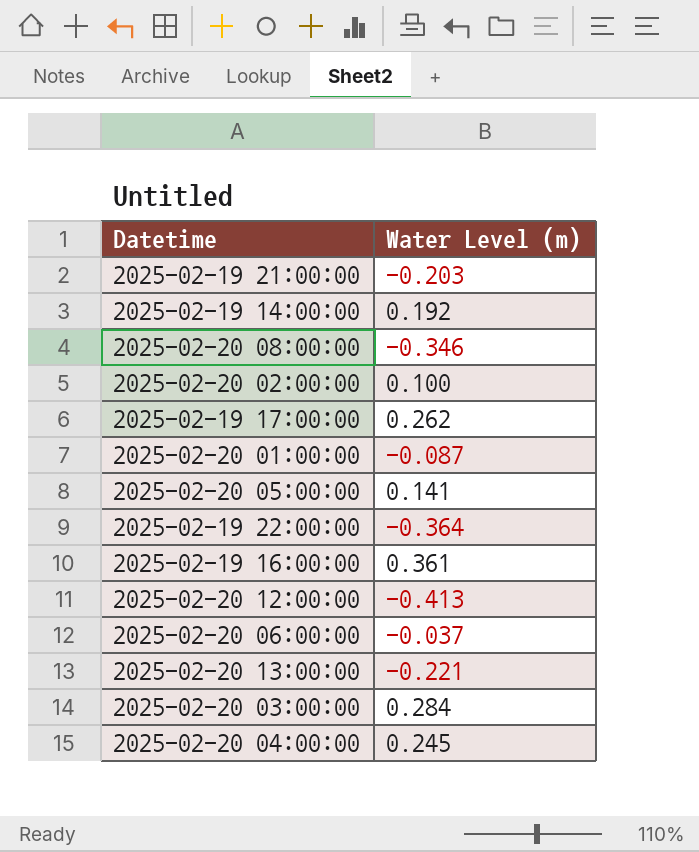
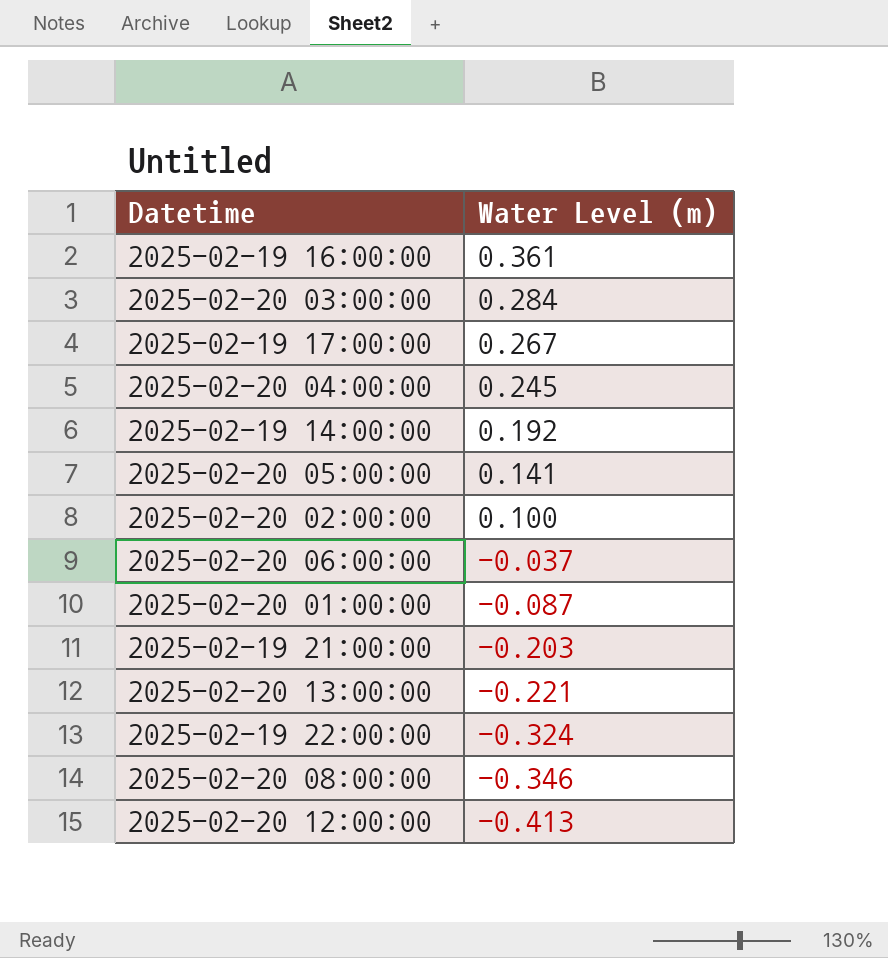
row order: none -> Water Level (m) descending
2025-02-19 17:00:00 | Water Level (m): 0.262 -> 0.267
2025-02-19 22:00:00 | Water Level (m): -0.364 -> -0.324

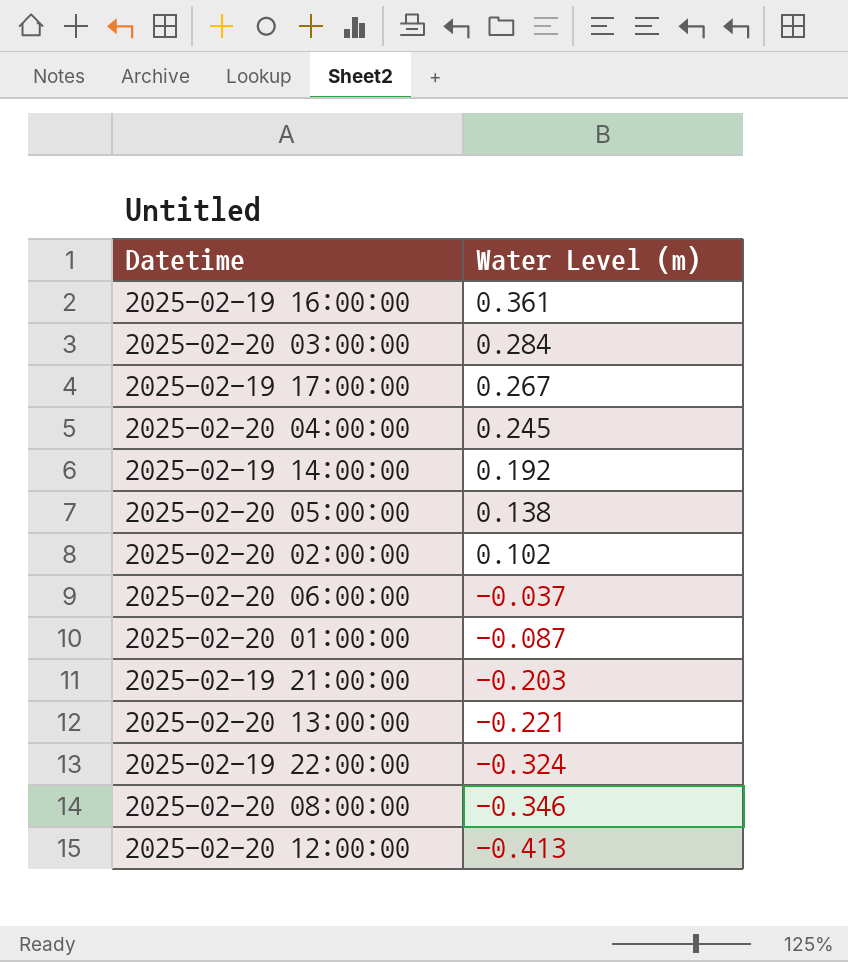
2025-02-20 05:00:00 | Water Level (m): 0.141 -> 0.138
2025-02-20 02:00:00 | Water Level (m): 0.100 -> 0.102

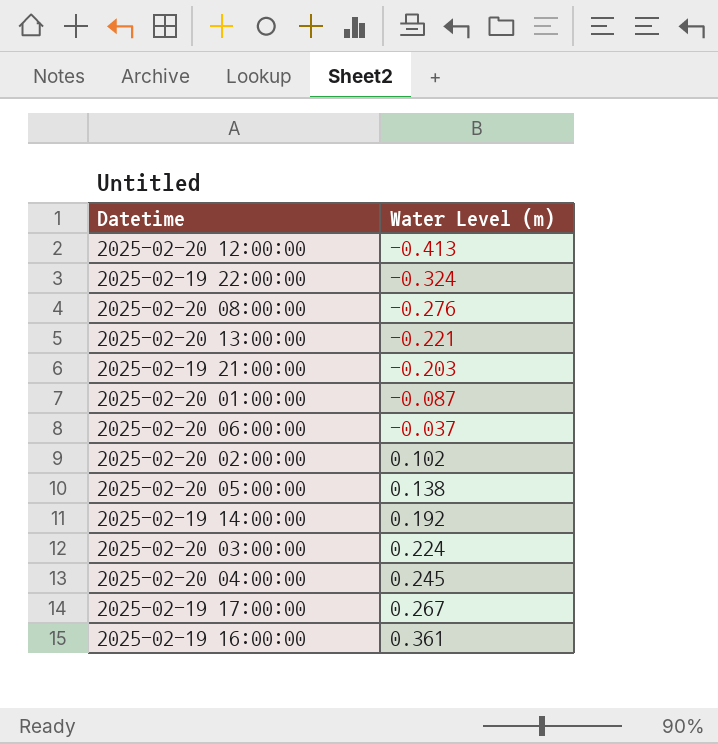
row order: Water Level (m) descending -> Water Level (m) ascending
2025-02-20 08:00:00 | Water Level (m): -0.346 -> -0.276
2025-02-20 03:00:00 | Water Level (m): 0.284 -> 0.224

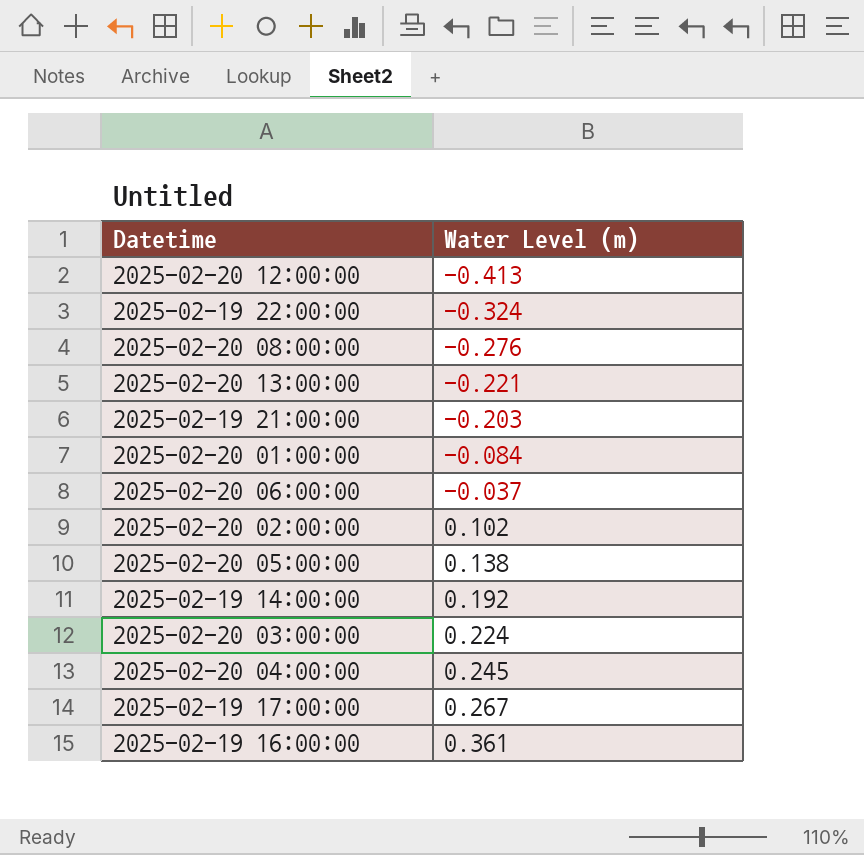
2025-02-20 01:00:00 | Water Level (m): -0.087 -> -0.084

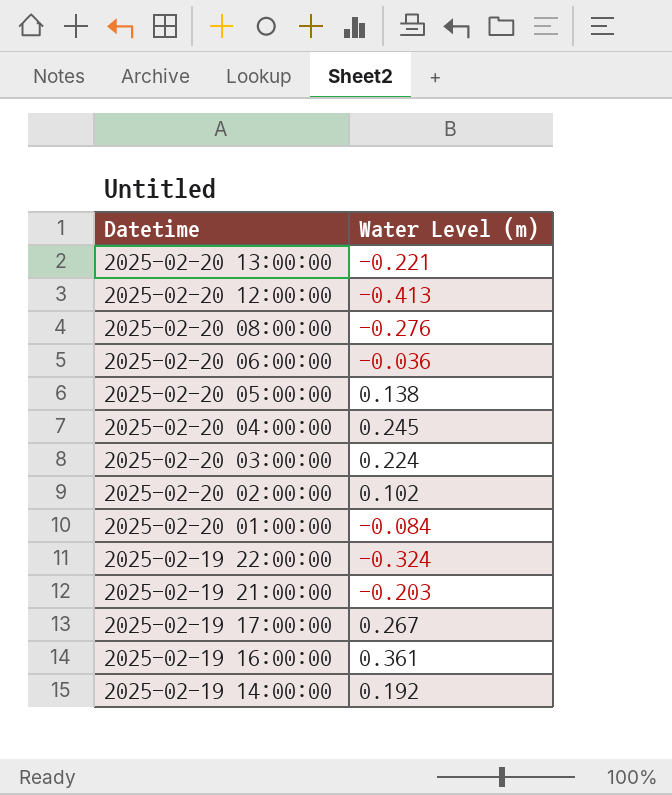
row order: Water Level (m) ascending -> Datetime descending
2025-02-20 06:00:00 | Water Level (m): -0.037 -> -0.036

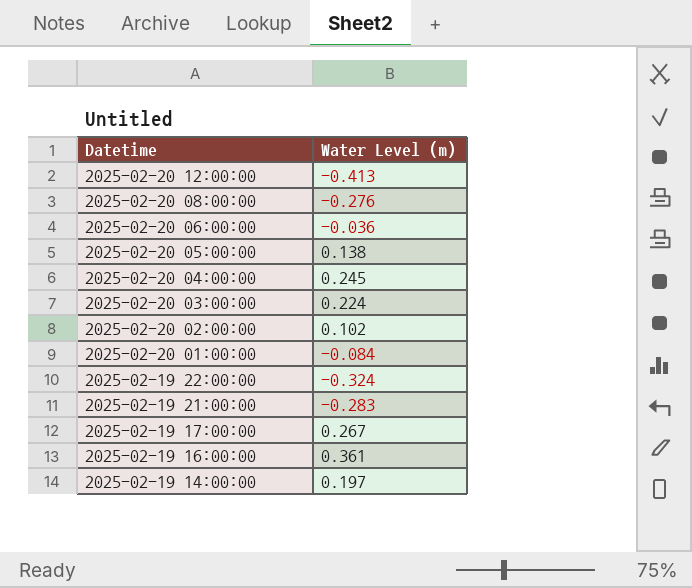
row 2025-02-20 13:00:00: -0.221 -> none
2025-02-19 21:00:00 | Water Level (m): -0.203 -> -0.283
2025-02-19 14:00:00 | Water Level (m): 0.192 -> 0.197

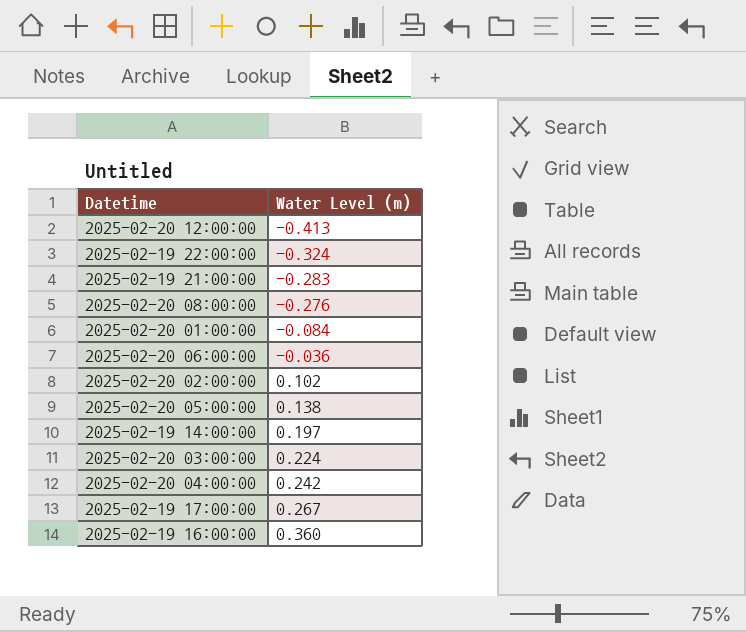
row order: Datetime descending -> Water Level (m) ascending
2025-02-20 04:00:00 | Water Level (m): 0.245 -> 0.242
2025-02-19 16:00:00 | Water Level (m): 0.361 -> 0.360

